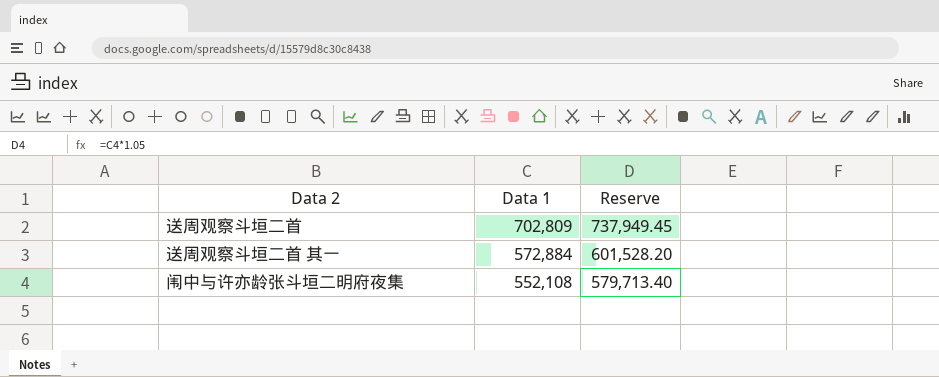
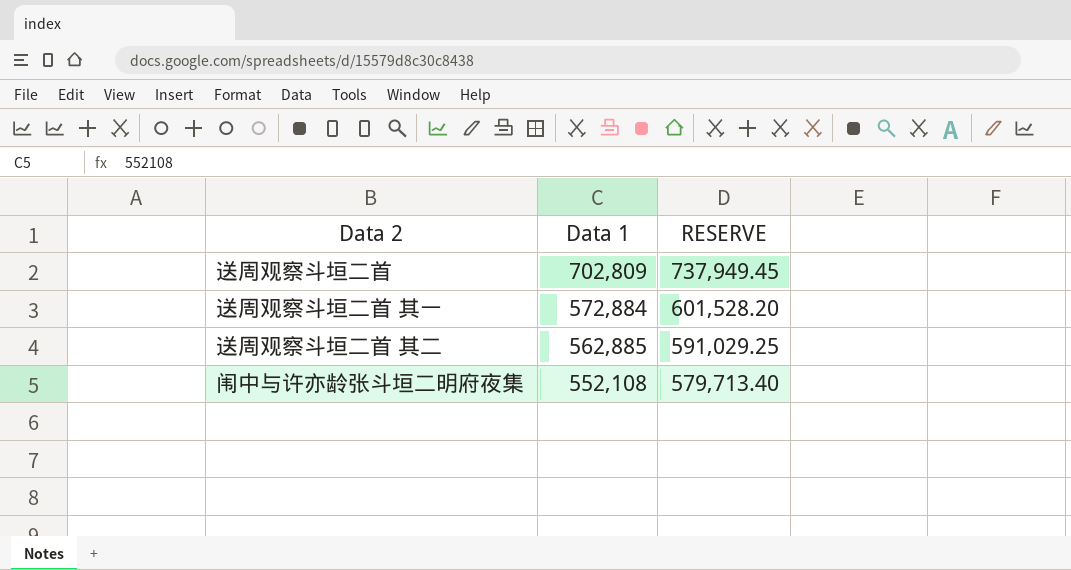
column name: Reserve -> RESERVE
row 送周观察斗垣二首 其二: none -> 562,885 | 591,029.25

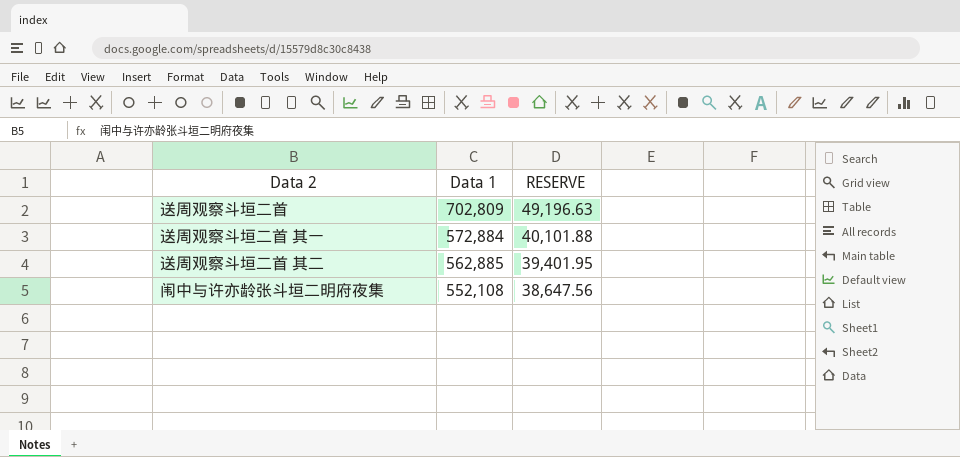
column RESERVE | formula: [Data 1] * 1.05 -> [Data 1] * 0.07

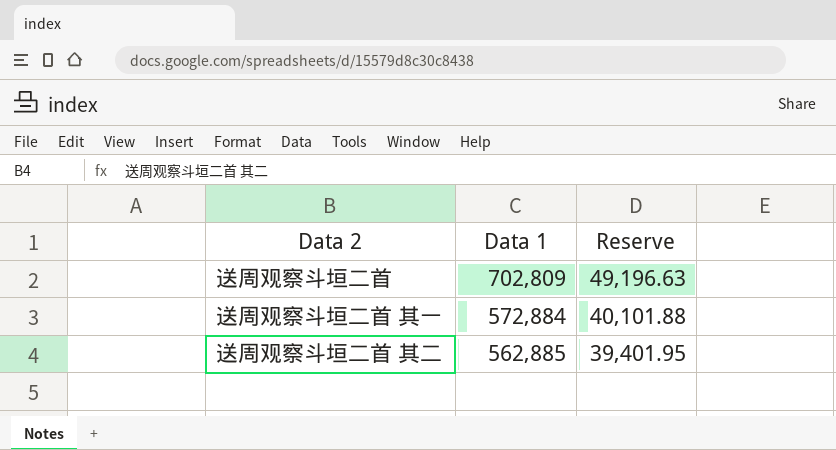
column name: RESERVE -> Reserve
row 闱中与许亦龄张斗垣二明府夜集: 552,108 | 38,647.56 -> none

